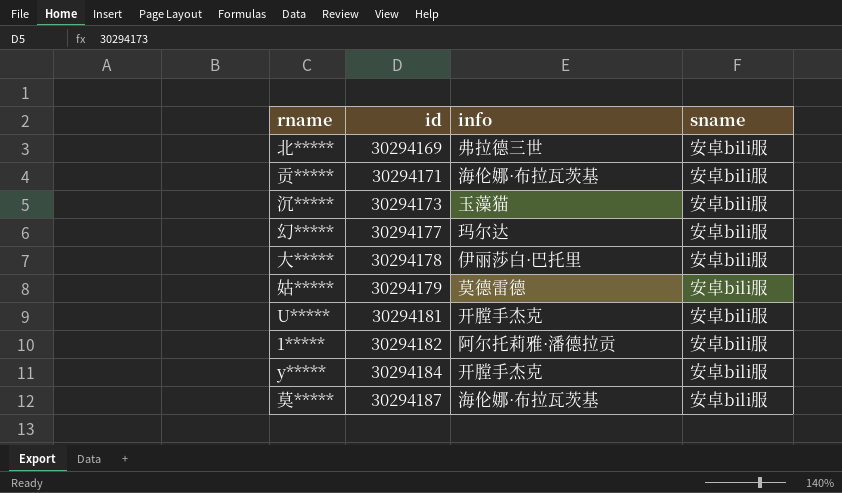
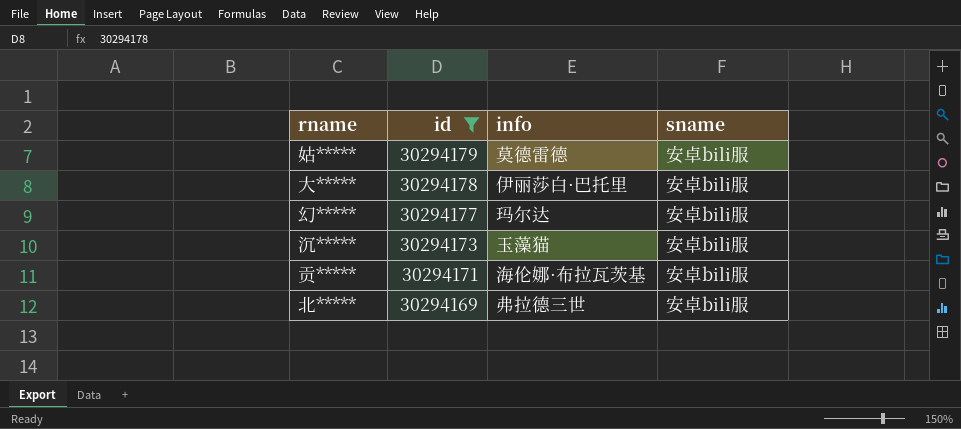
filter: none -> id <= 30294179
row order: id ascending -> id descending

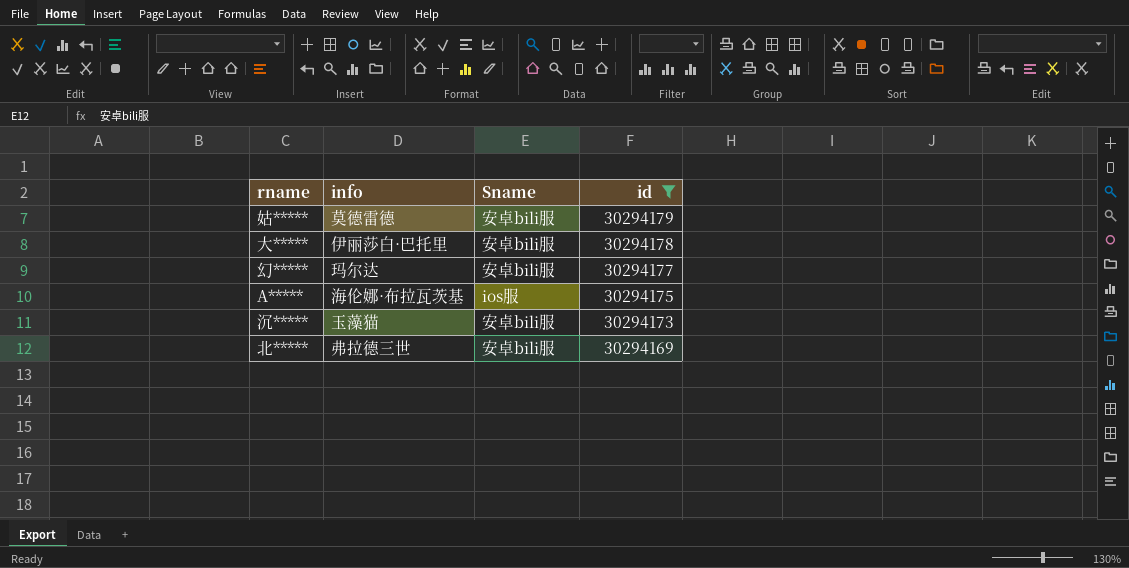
column name: sname -> Sname
column id | position: 2 -> 4
row 贡*****: 30294171 | 海伦娜·布拉瓦茨基 | 安卓bili服 -> none
row A*****: none -> 海伦娜·布拉瓦茨基 | ios服 | 30294175

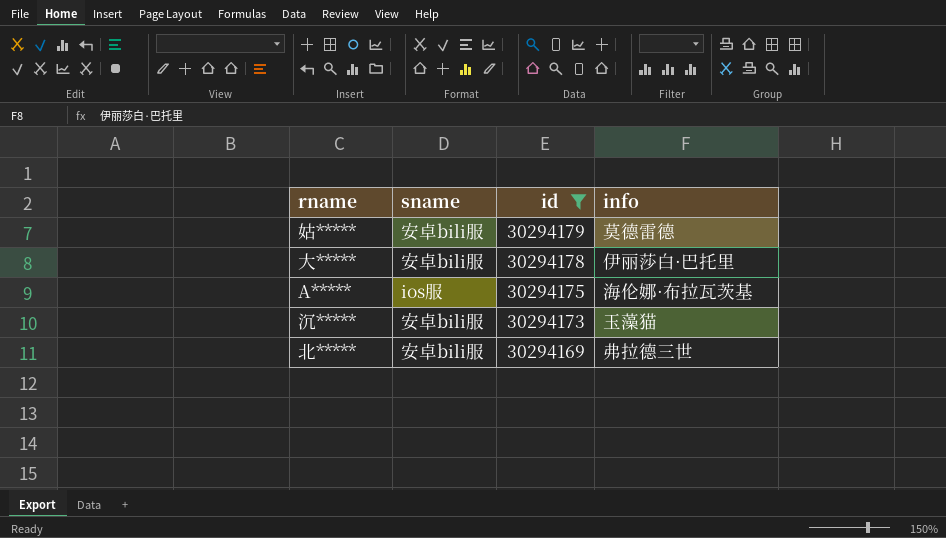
column name: Sname -> sname
column info | position: 2 -> 4
row 幻*****: 玛尔达 | 安卓bili服 | 30294177 -> none

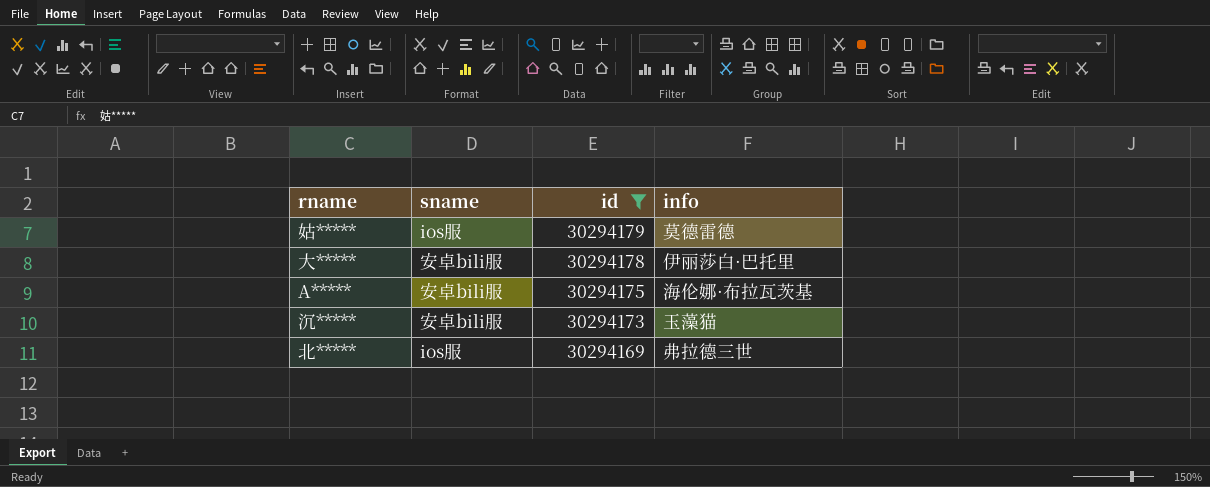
姑***** | sname: 安卓bili服 -> ios服
A***** | sname: ios服 -> 安卓bili服
北***** | sname: 安卓bili服 -> ios服

